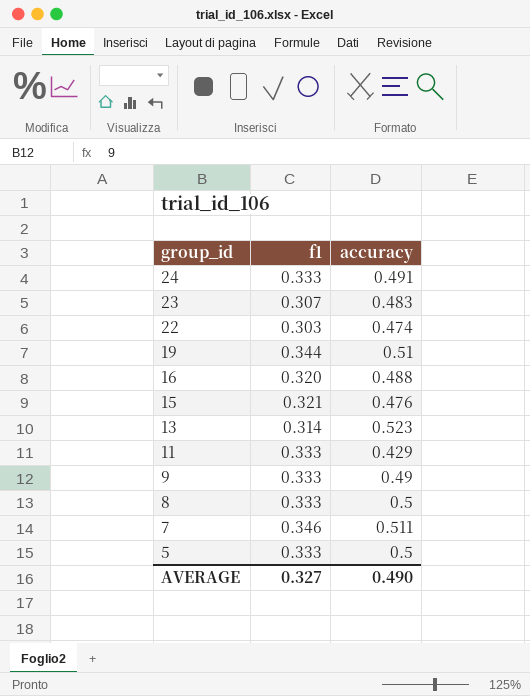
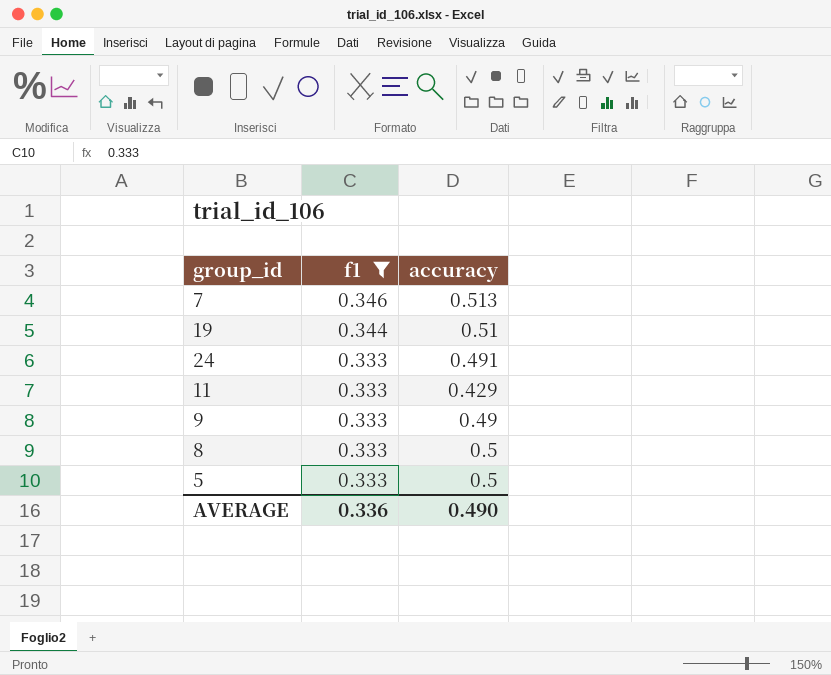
filter: none -> f1 >= 0.333
row order: group_id descending -> f1 descending
7 | accuracy: 0.511 -> 0.513
AVERAGE | f1: 0.327 -> 0.336

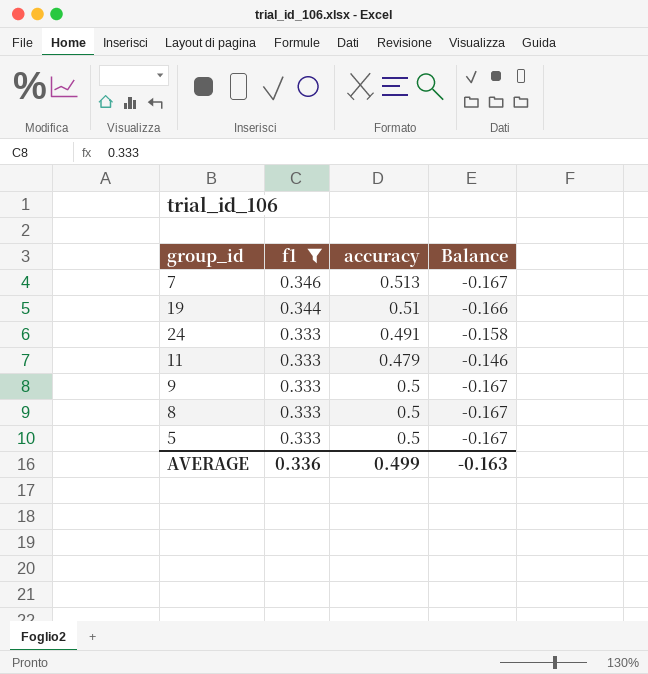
column Balance | formula: none -> [f1] - [accuracy]
11 | accuracy: 0.429 -> 0.479
9 | accuracy: 0.49 -> 0.5
AVERAGE | accuracy: 0.490 -> 0.499

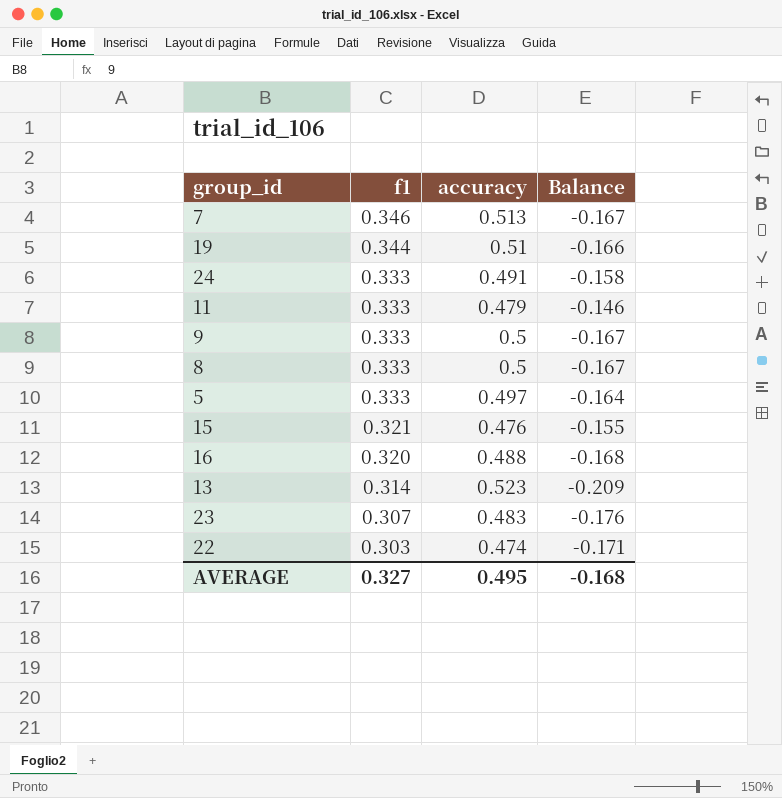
filter: f1 >= 0.333 -> none
5 | accuracy: 0.5 -> 0.497
5 | Balance: -0.167 -> -0.164
AVERAGE | f1: 0.336 -> 0.327
AVERAGE | accuracy: 0.499 -> 0.495
AVERAGE | Balance: -0.163 -> -0.168

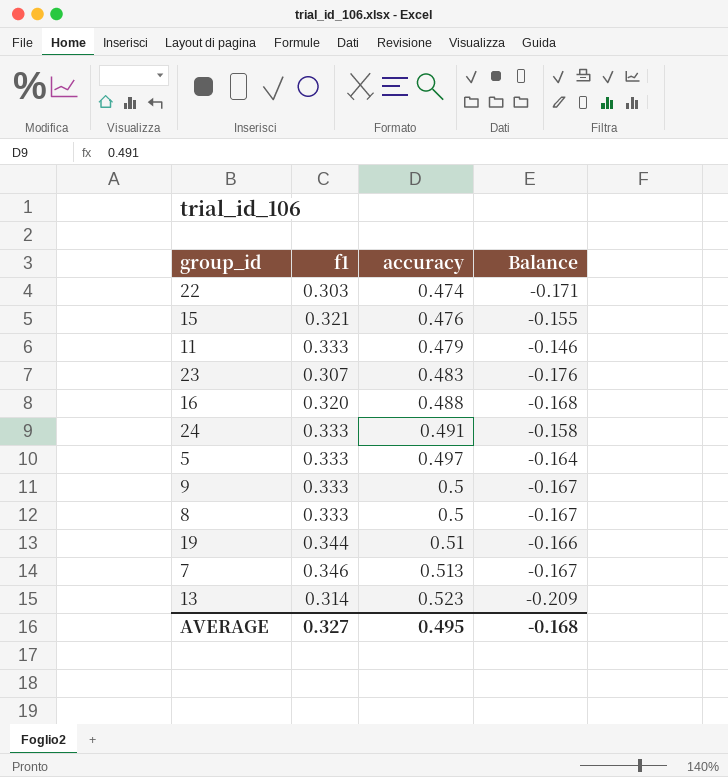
row order: f1 descending -> accuracy ascending

